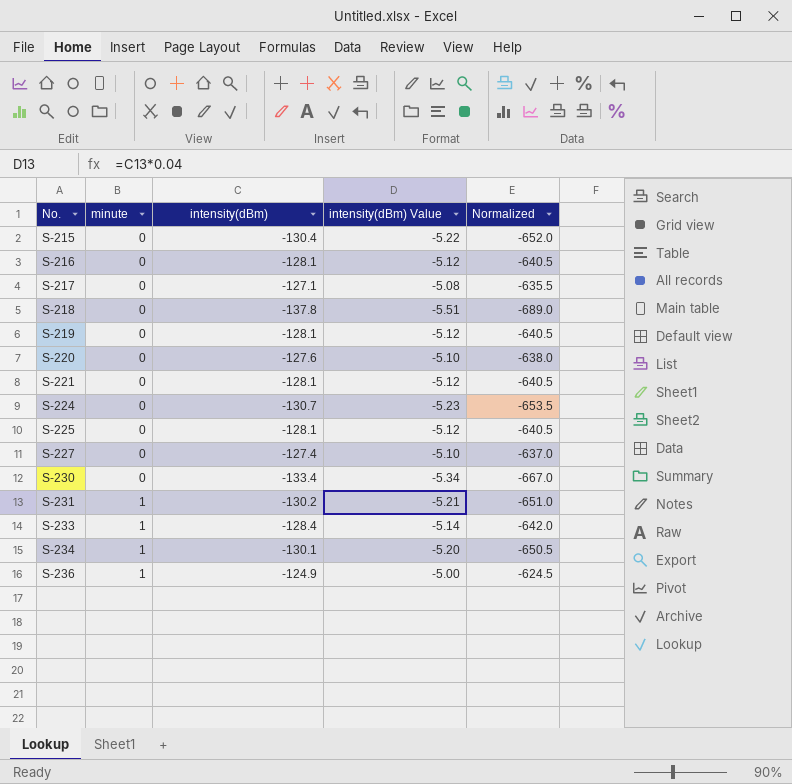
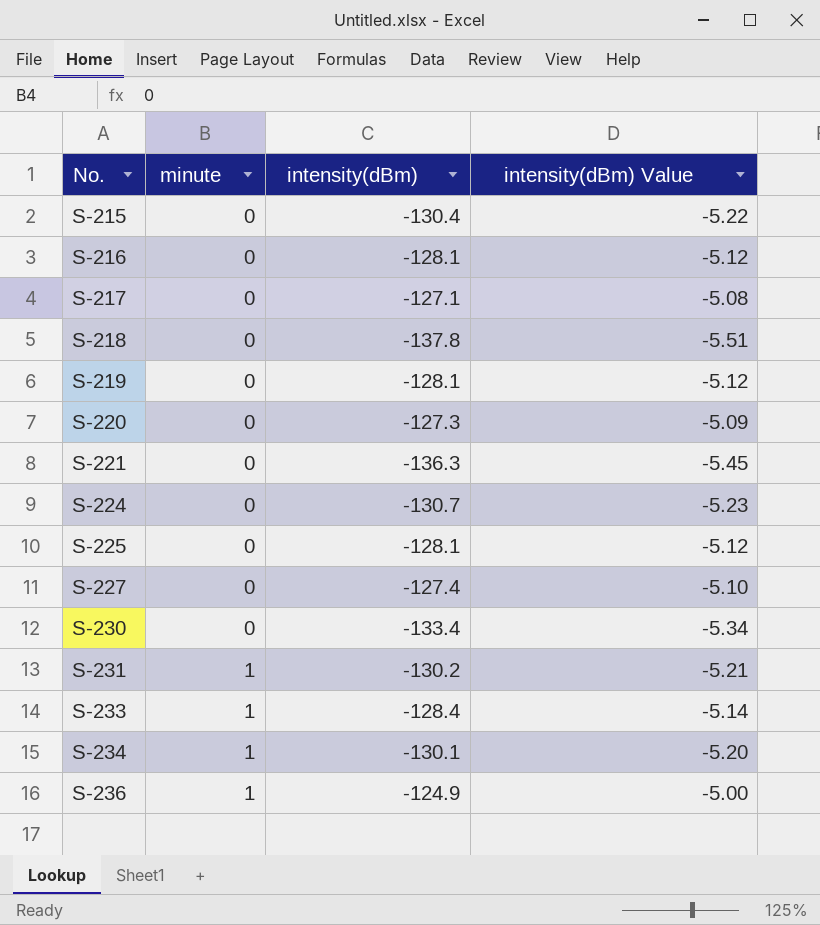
column Normalized | formula: [intensity(dBm)] * 5 -> none
S-220 | intensity(dBm): -127.6 -> -127.3
S-220 | intensity(dBm) Value: -5.10 -> -5.09
S-221 | intensity(dBm): -128.1 -> -136.3
S-221 | intensity(dBm) Value: -5.12 -> -5.45

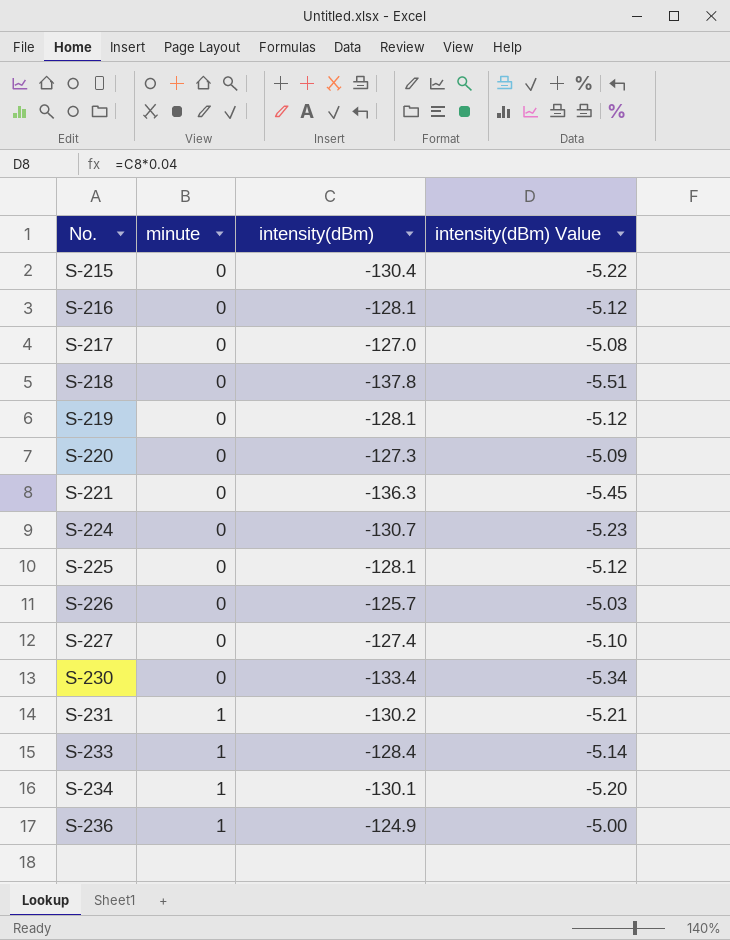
S-217 | intensity(dBm): -127.1 -> -127.0
row S-226: none -> 0 | -125.7 | -5.03

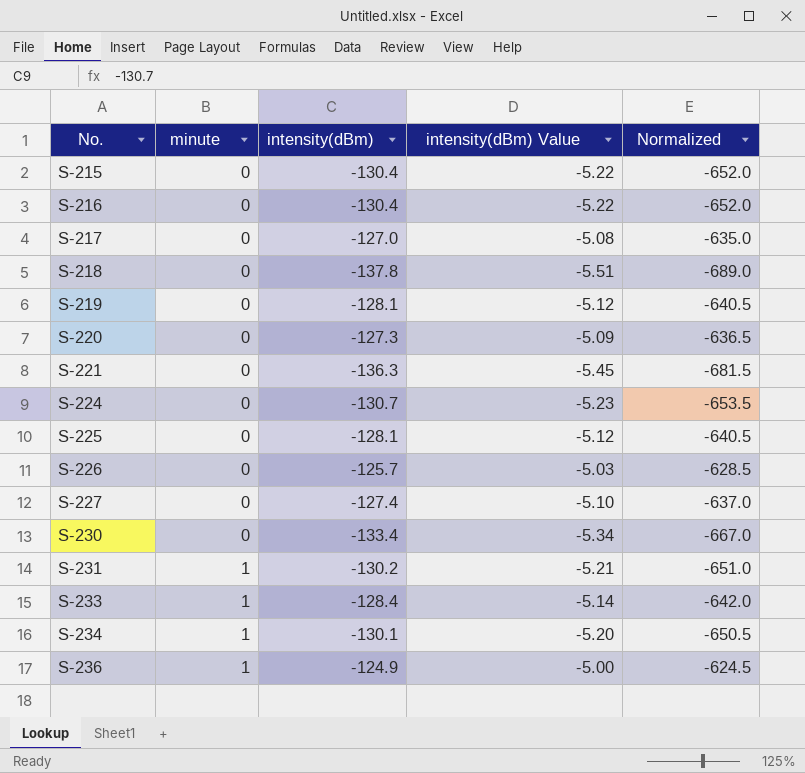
column Normalized | formula: none -> [intensity(dBm)] * 5
S-216 | intensity(dBm): -128.1 -> -130.4
S-216 | intensity(dBm) Value: -5.12 -> -5.22

